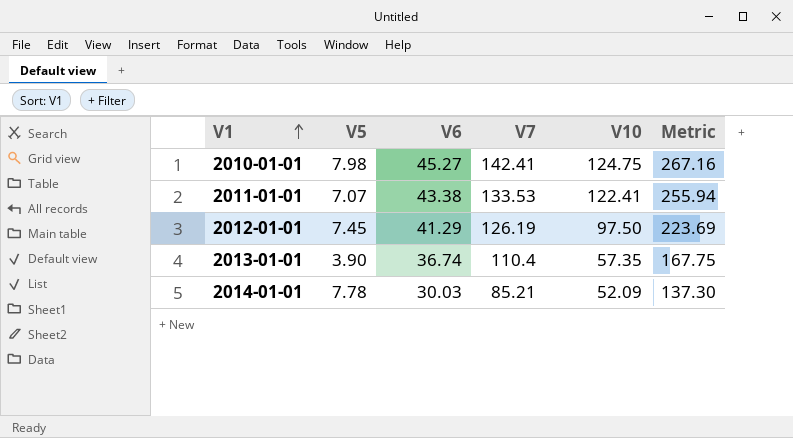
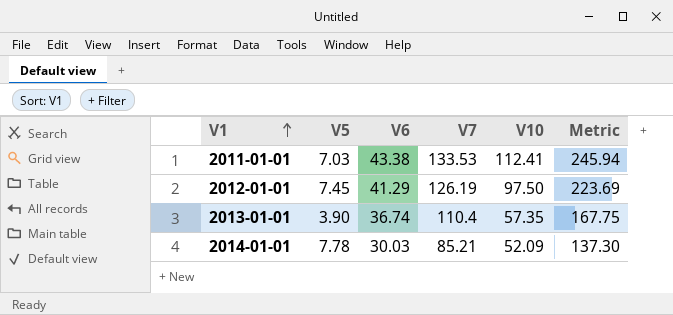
row 2010-01-01: 7.98 | 45.27 | 142.41 | 124.75 | 267.16 -> none
2011-01-01 | V5: 7.07 -> 7.03
2011-01-01 | V10: 122.41 -> 112.41
2011-01-01 | Metric: 255.94 -> 245.94

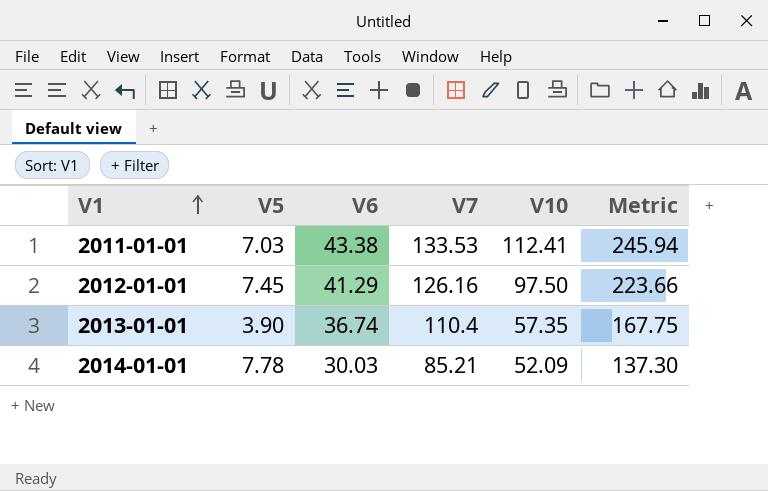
2012-01-01 | V7: 126.19 -> 126.16
2012-01-01 | Metric: 223.69 -> 223.66

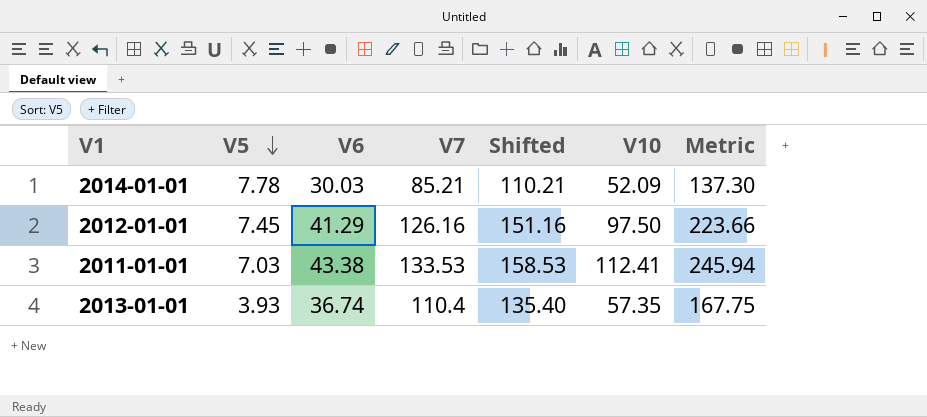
row order: V1 ascending -> V5 descending
column Shifted | formula: none -> [V7] + 25
2013-01-01 | V5: 3.90 -> 3.93

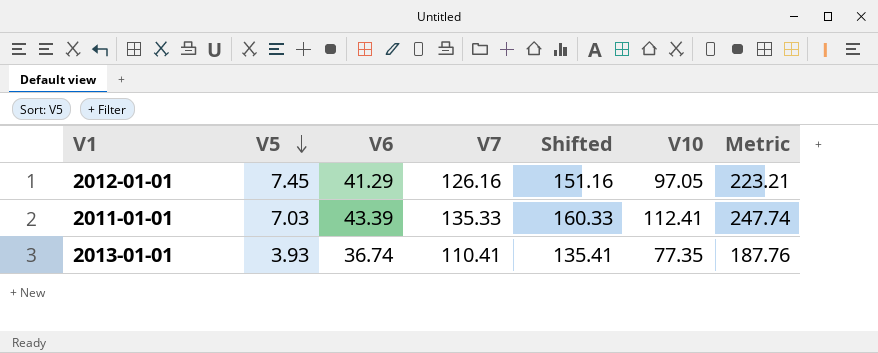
row 2014-01-01: 7.78 | 30.03 | 85.21 | 110.21 | 52.09 | 137.30 -> none
2012-01-01 | V10: 97.50 -> 97.05
2012-01-01 | Metric: 223.66 -> 223.21
2011-01-01 | V6: 43.38 -> 43.39
2011-01-01 | V7: 133.53 -> 135.33
2011-01-01 | Shifted: 158.53 -> 160.33
2011-01-01 | Metric: 245.94 -> 247.74
2013-01-01 | V7: 110.4 -> 110.41
2013-01-01 | Shifted: 135.40 -> 135.41
2013-01-01 | V10: 57.35 -> 77.35
2013-01-01 | Metric: 167.75 -> 187.76

